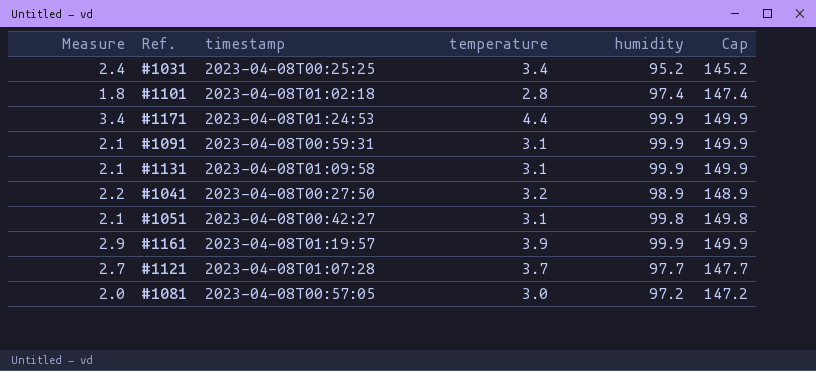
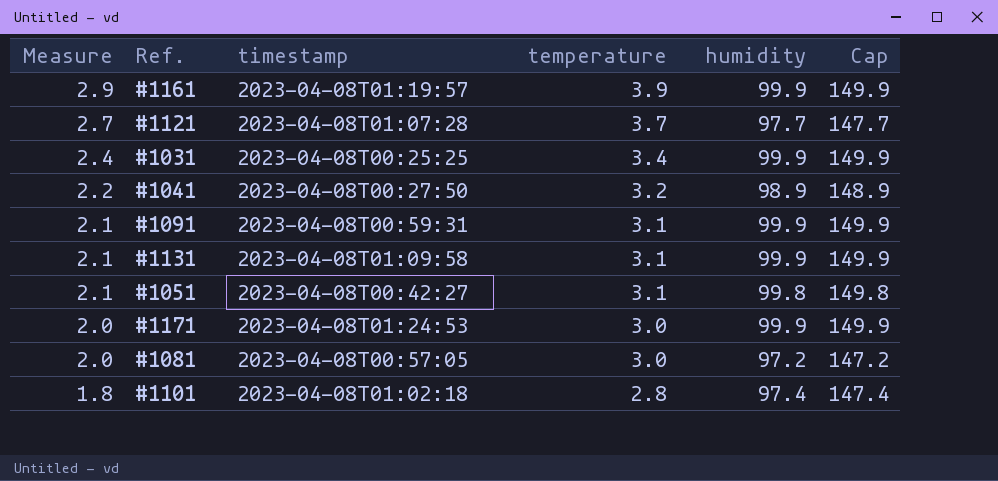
row order: none -> Measure descending
#1031 | humidity: 95.2 -> 99.9
#1031 | Cap: 145.2 -> 149.9
#1171 | Measure: 3.4 -> 2.0
#1171 | temperature: 4.4 -> 3.0

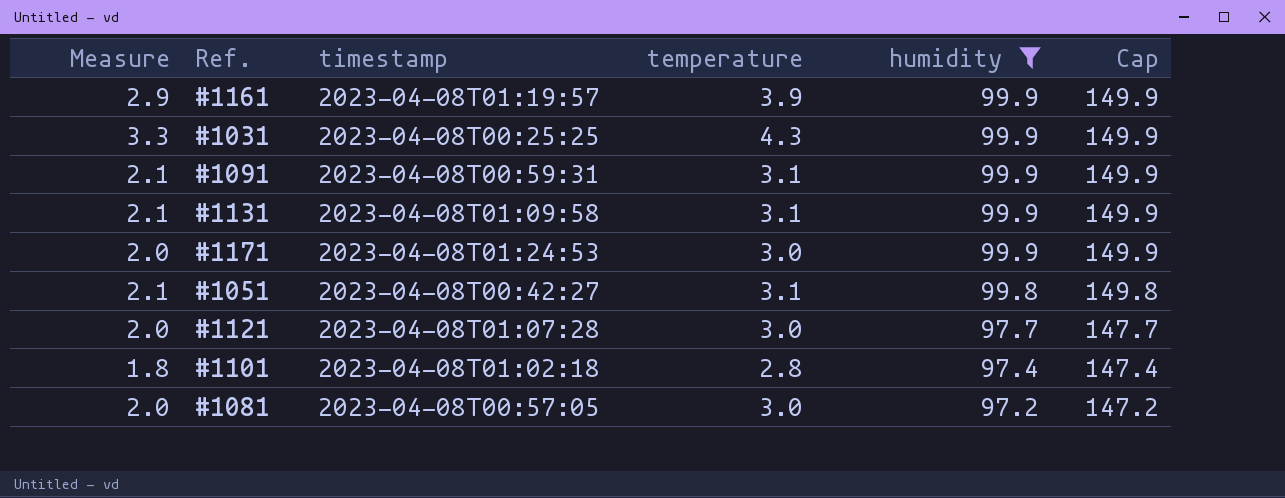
filter: none -> humidity != 98.9
row order: Measure descending -> humidity descending
#1031 | Measure: 2.4 -> 3.3
#1031 | temperature: 3.4 -> 4.3
#1121 | Measure: 2.7 -> 2.0
#1121 | temperature: 3.7 -> 3.0

